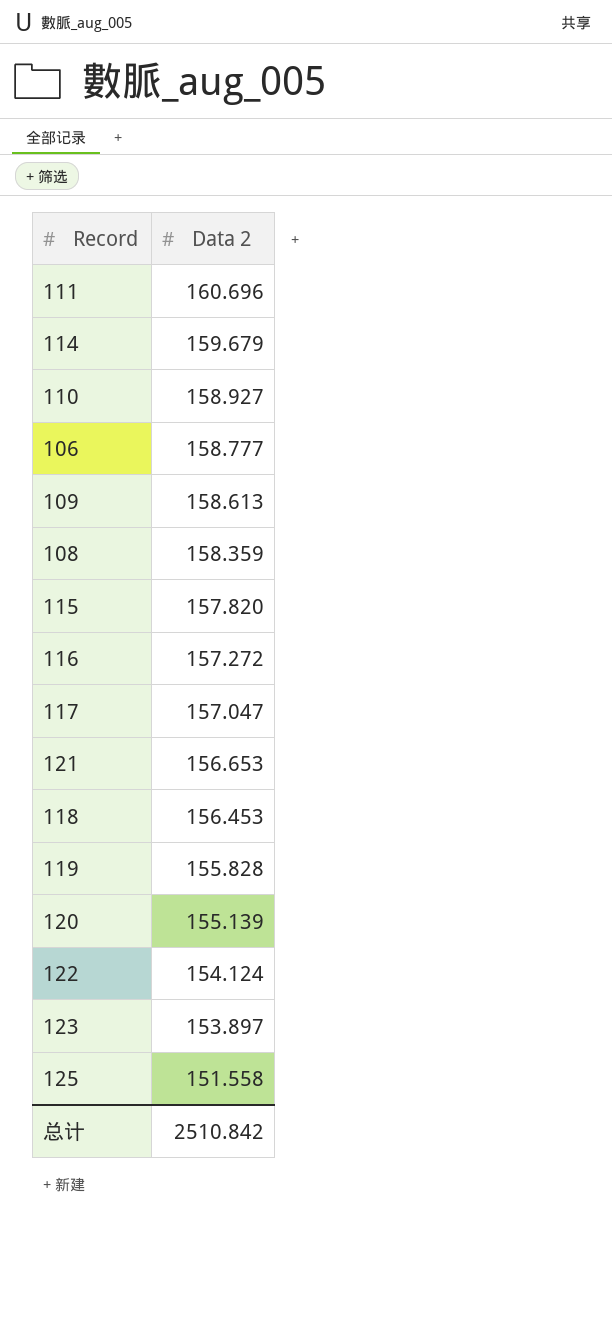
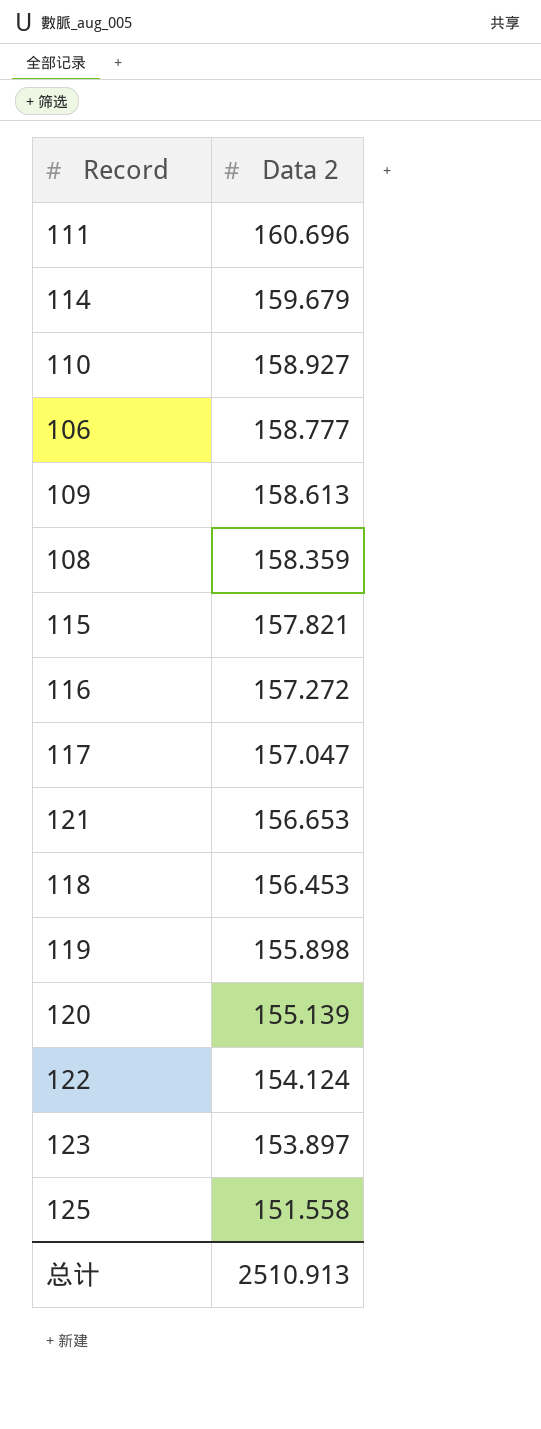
115 | Data 2: 157.820 -> 157.821
119 | Data 2: 155.828 -> 155.898
总计 | Data 2: 2510.842 -> 2510.913

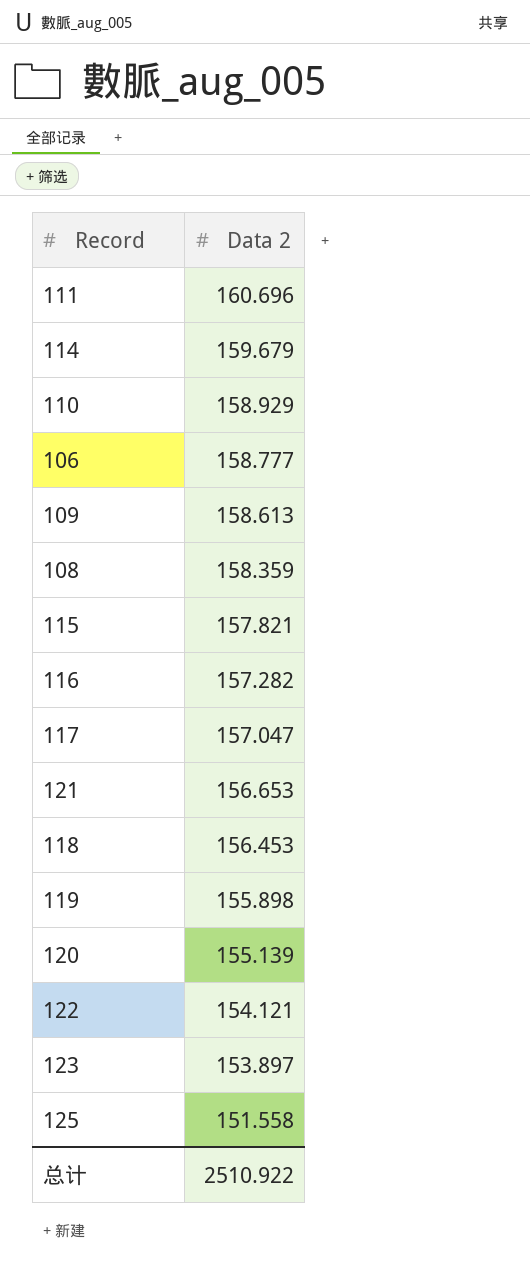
110 | Data 2: 158.927 -> 158.929
116 | Data 2: 157.272 -> 157.282
122 | Data 2: 154.124 -> 154.121
总计 | Data 2: 2510.913 -> 2510.922

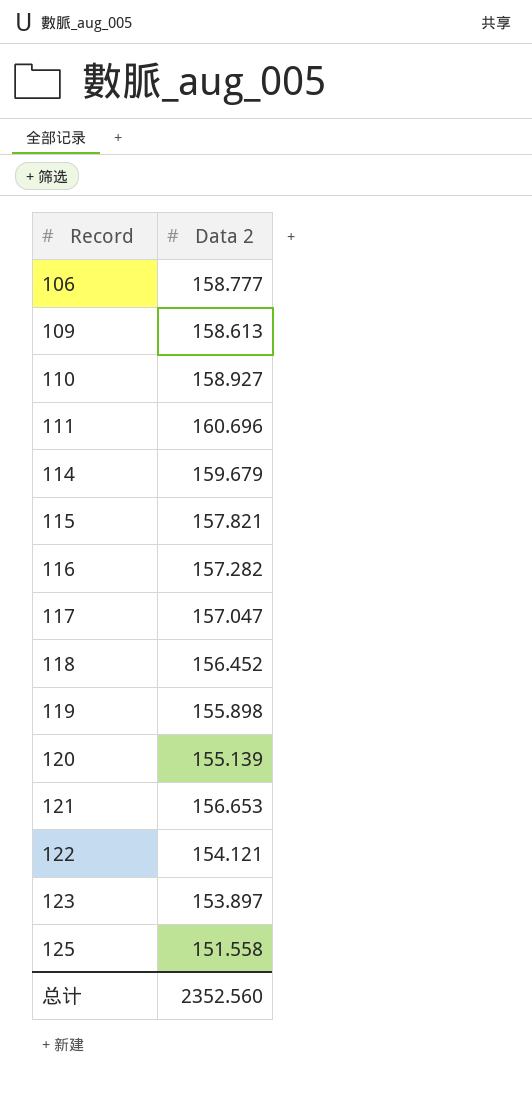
row order: Data 2 descending -> Record ascending
row 108: 158.359 -> none
110 | Data 2: 158.929 -> 158.927
118 | Data 2: 156.453 -> 156.452
总计 | Data 2: 2510.922 -> 2352.560

